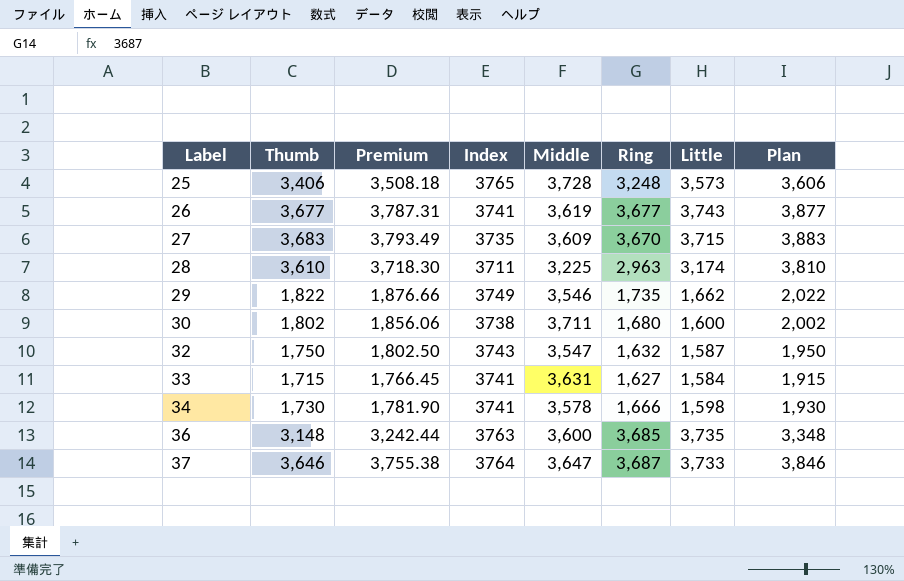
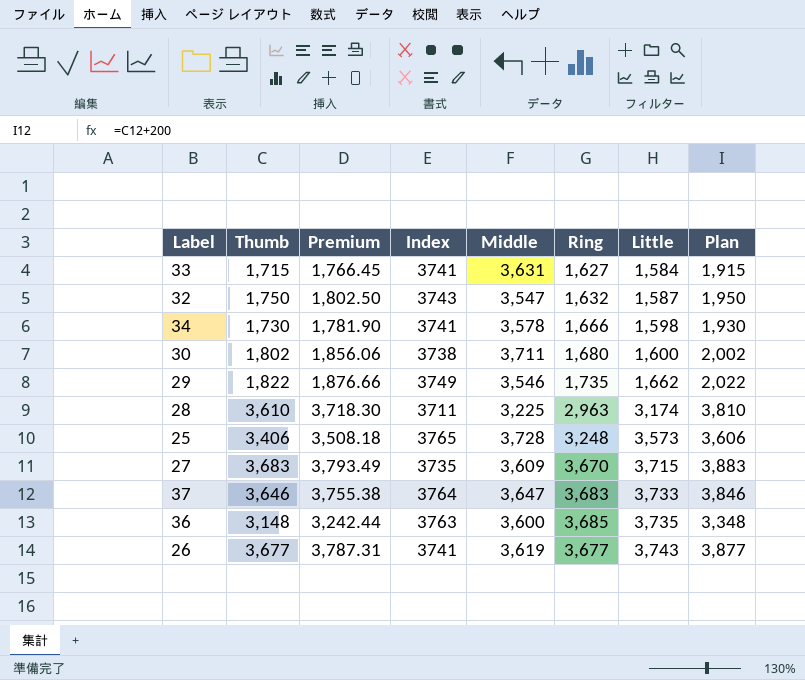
row order: Label ascending -> Little ascending
37 | Ring: 3,687 -> 3,683

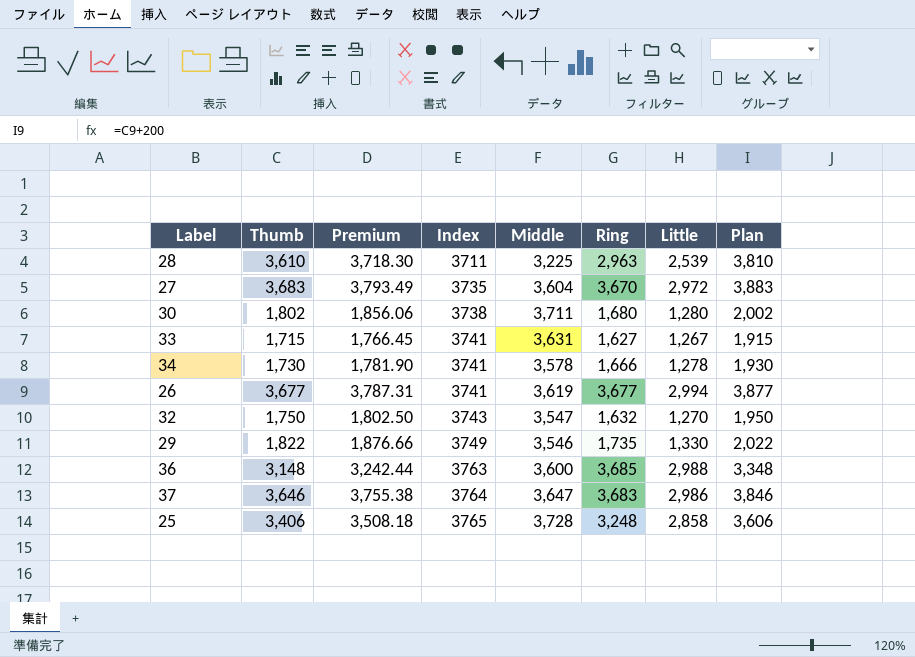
row order: Little ascending -> Index ascending
28 | Little: 3,174 -> 2,539
27 | Middle: 3,609 -> 3,604
27 | Little: 3,715 -> 2,972
30 | Little: 1,600 -> 1,280
33 | Little: 1,584 -> 1,267
34 | Little: 1,598 -> 1,278
26 | Little: 3,743 -> 2,994
32 | Little: 1,587 -> 1,270
29 | Little: 1,662 -> 1,330
36 | Little: 3,735 -> 2,988
37 | Little: 3,733 -> 2,986
25 | Little: 3,573 -> 2,858

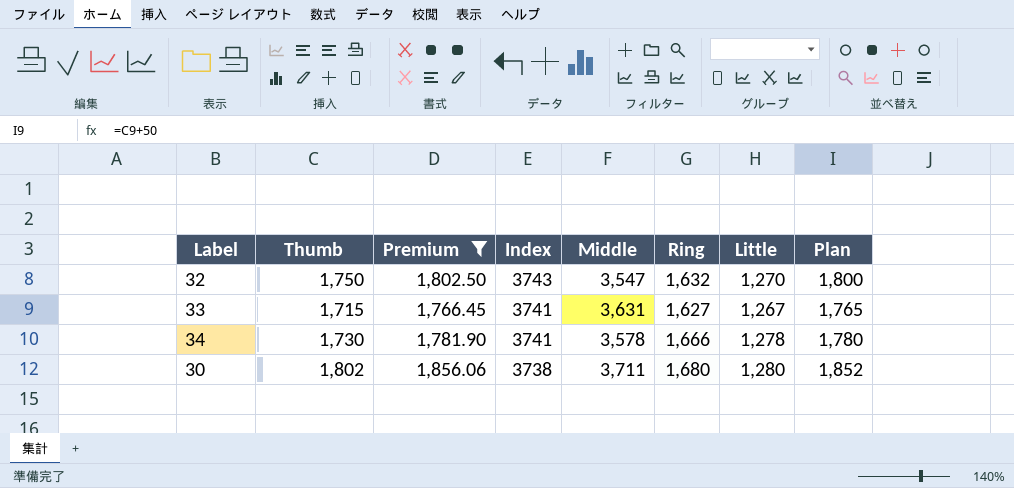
filter: none -> Premium <= 1,856.06
row order: Index ascending -> Index descending
column Plan | formula: [Thumb] + 200 -> [Thumb] + 50

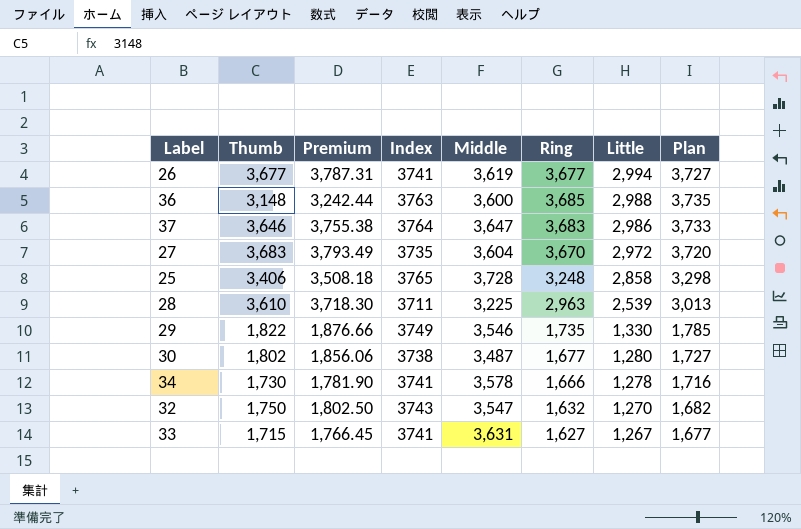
filter: Premium <= 1,856.06 -> none
row order: Index descending -> Little descending
column Plan | formula: [Thumb] + 50 -> [Ring] + 50
30 | Middle: 3,711 -> 3,487
30 | Ring: 1,680 -> 1,677

